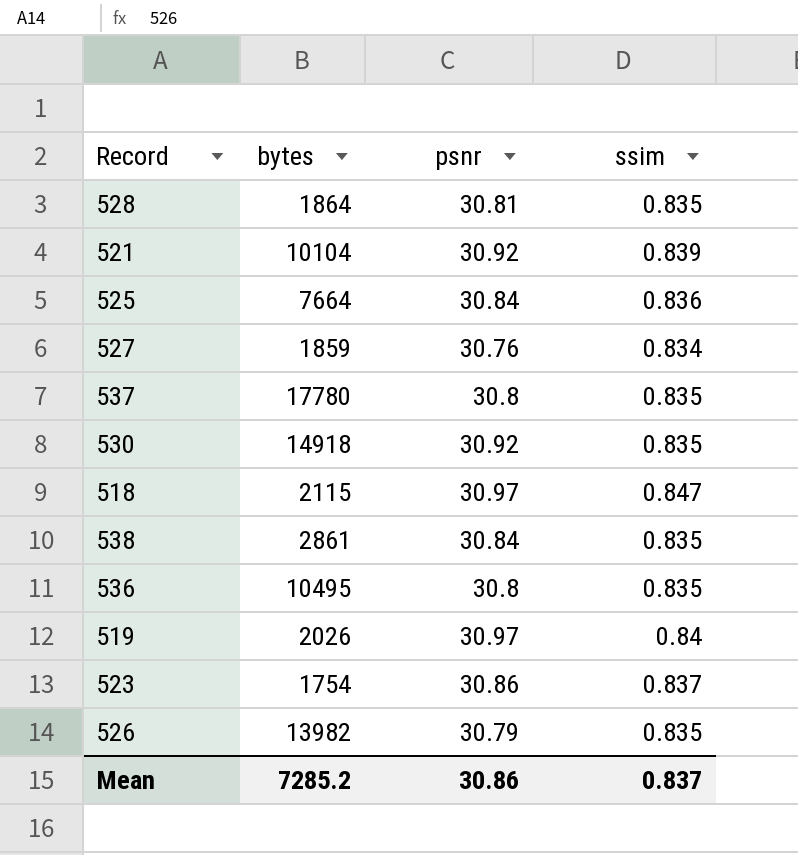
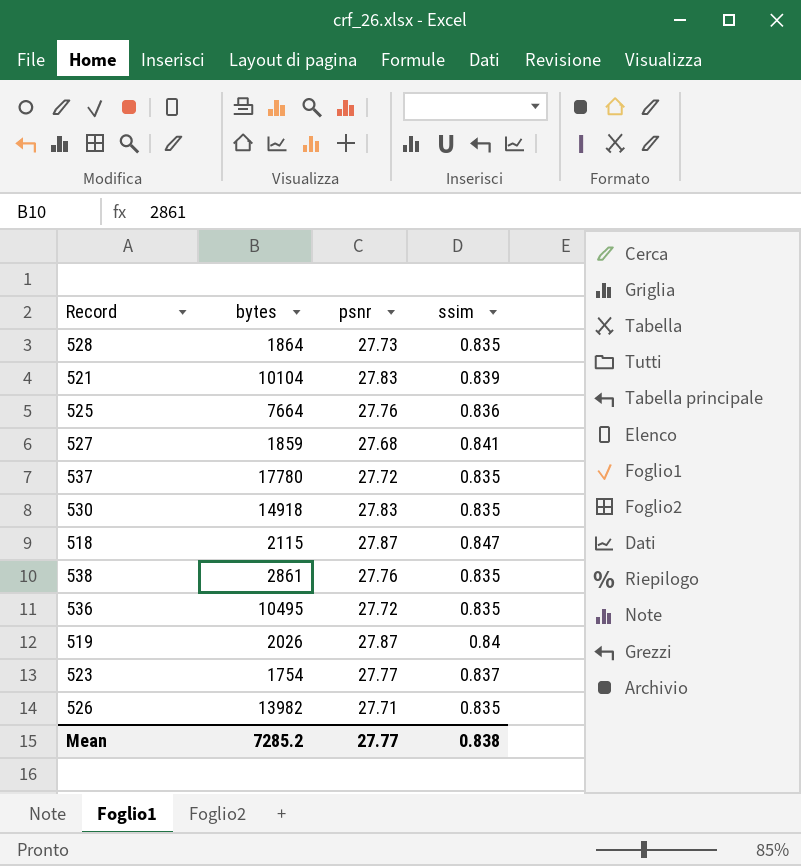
528 | psnr: 30.81 -> 27.73
521 | psnr: 30.92 -> 27.83
525 | psnr: 30.84 -> 27.76
527 | psnr: 30.76 -> 27.68
527 | ssim: 0.834 -> 0.841
537 | psnr: 30.8 -> 27.72
530 | psnr: 30.92 -> 27.83
518 | psnr: 30.97 -> 27.87
538 | psnr: 30.84 -> 27.76
536 | psnr: 30.8 -> 27.72
519 | psnr: 30.97 -> 27.87
523 | psnr: 30.86 -> 27.77
526 | psnr: 30.79 -> 27.71
Mean | psnr: 30.86 -> 27.77
Mean | ssim: 0.837 -> 0.838

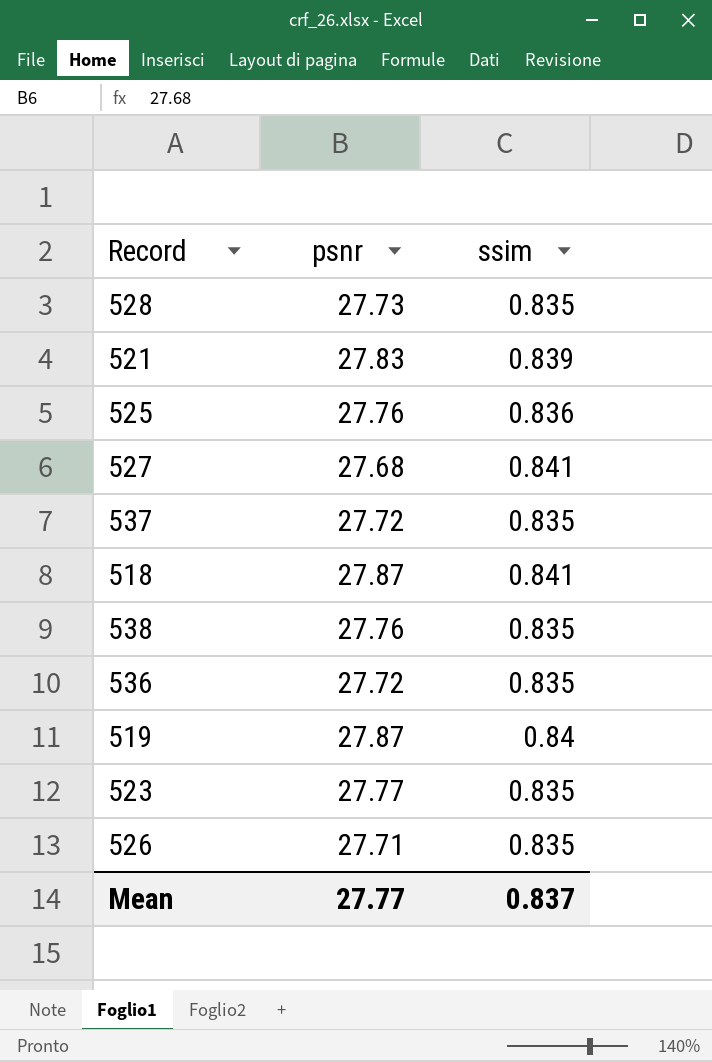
column bytes | position: 2 -> none
row 530: 14918 | 27.83 | 0.835 -> none
518 | ssim: 0.847 -> 0.841
523 | ssim: 0.837 -> 0.835
Mean | ssim: 0.838 -> 0.837

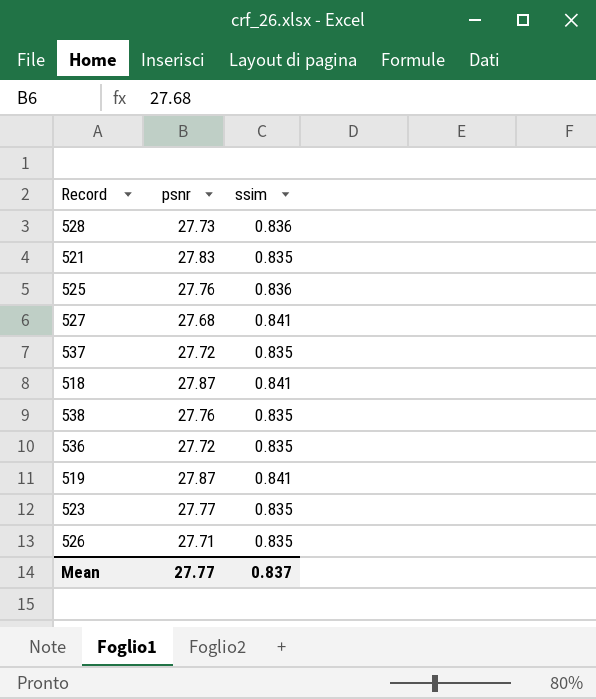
528 | ssim: 0.835 -> 0.836
521 | ssim: 0.839 -> 0.835
519 | ssim: 0.84 -> 0.841

